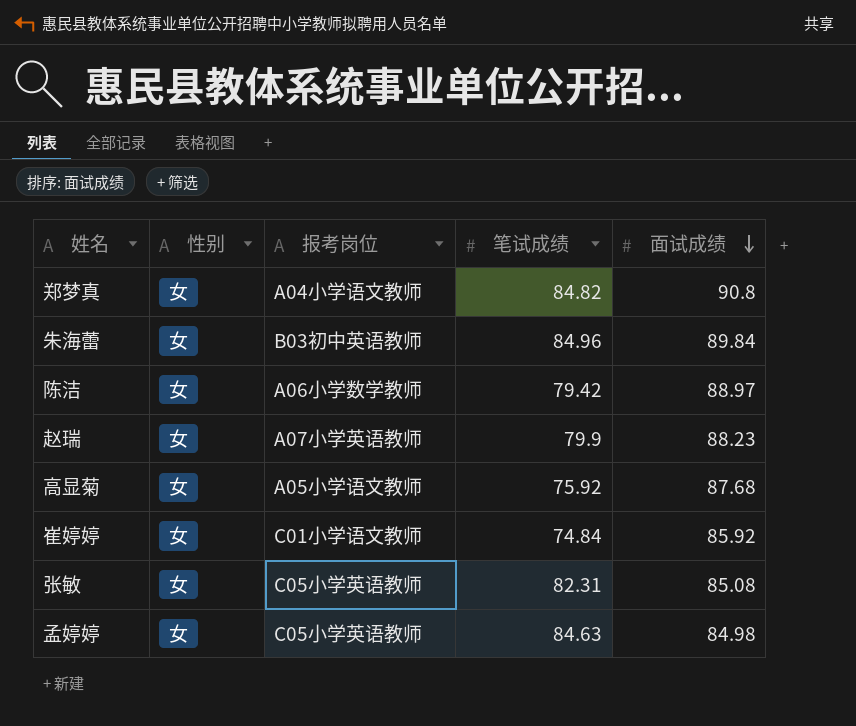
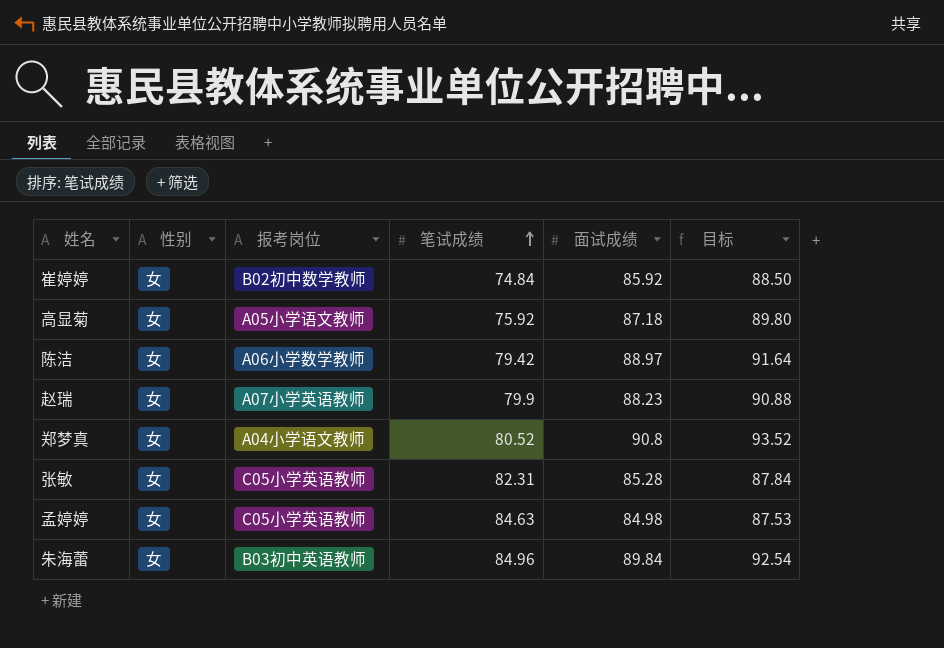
row order: 面试成绩 descending -> 笔试成绩 ascending
column 目标 | formula: none -> [面试成绩] * 1.03
崔婷婷 | 报考岗位: C01小学语文教师 -> B02初中数学教师
高显菊 | 面试成绩: 87.68 -> 87.18
郑梦真 | 笔试成绩: 84.82 -> 80.52
张敏 | 面试成绩: 85.08 -> 85.28

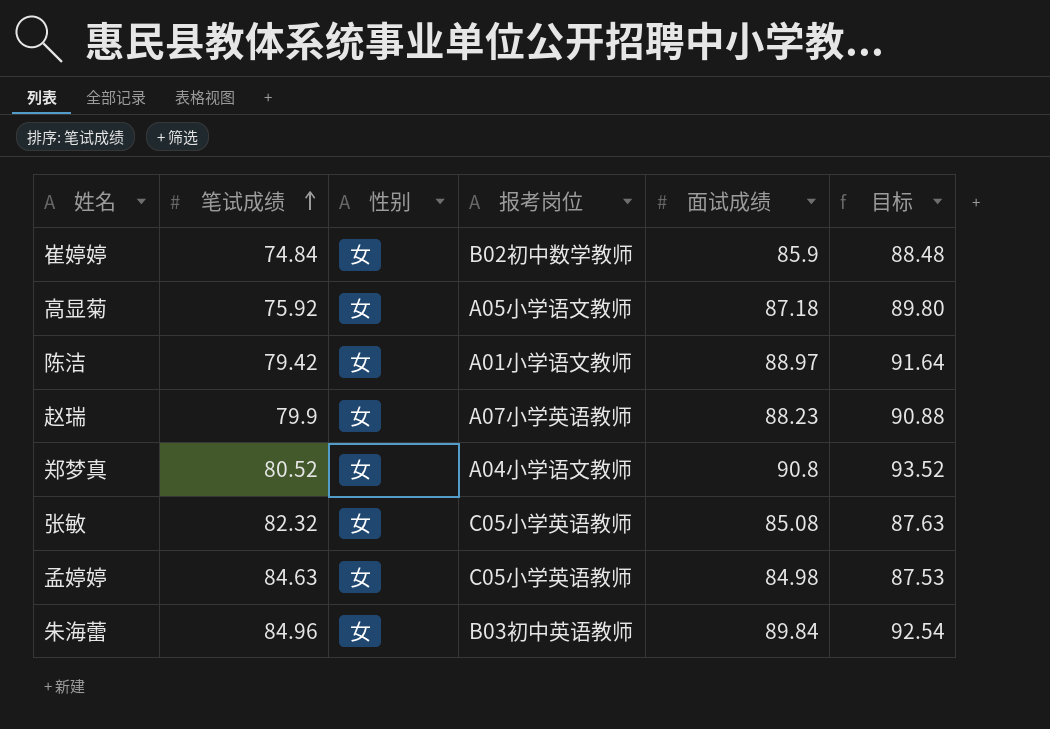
column 笔试成绩 | position: 4 -> 2
崔婷婷 | 面试成绩: 85.92 -> 85.9
崔婷婷 | 目标: 88.50 -> 88.48
陈洁 | 报考岗位: A06小学数学教师 -> A01小学语文教师
张敏 | 笔试成绩: 82.31 -> 82.32
张敏 | 面试成绩: 85.28 -> 85.08
张敏 | 目标: 87.84 -> 87.63

